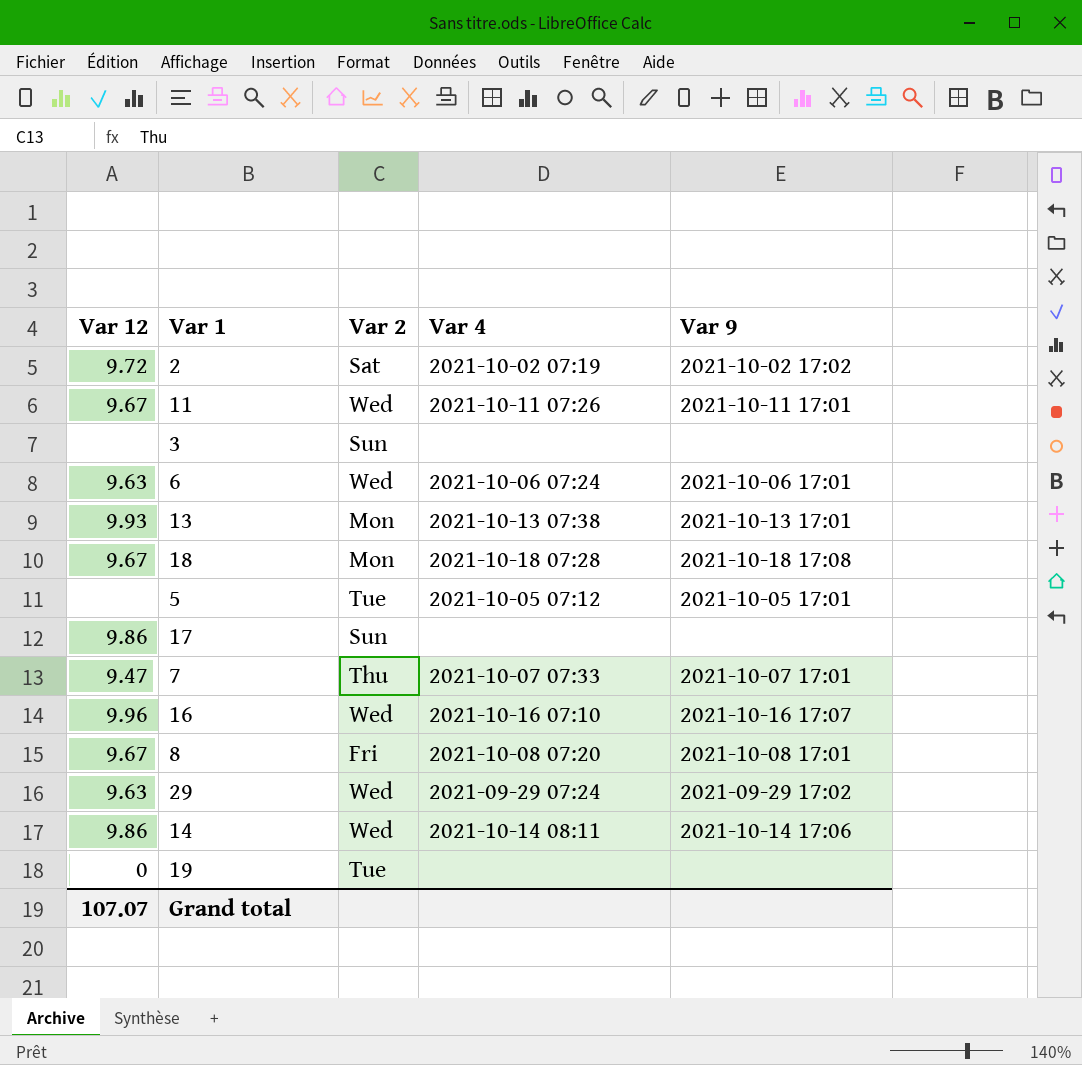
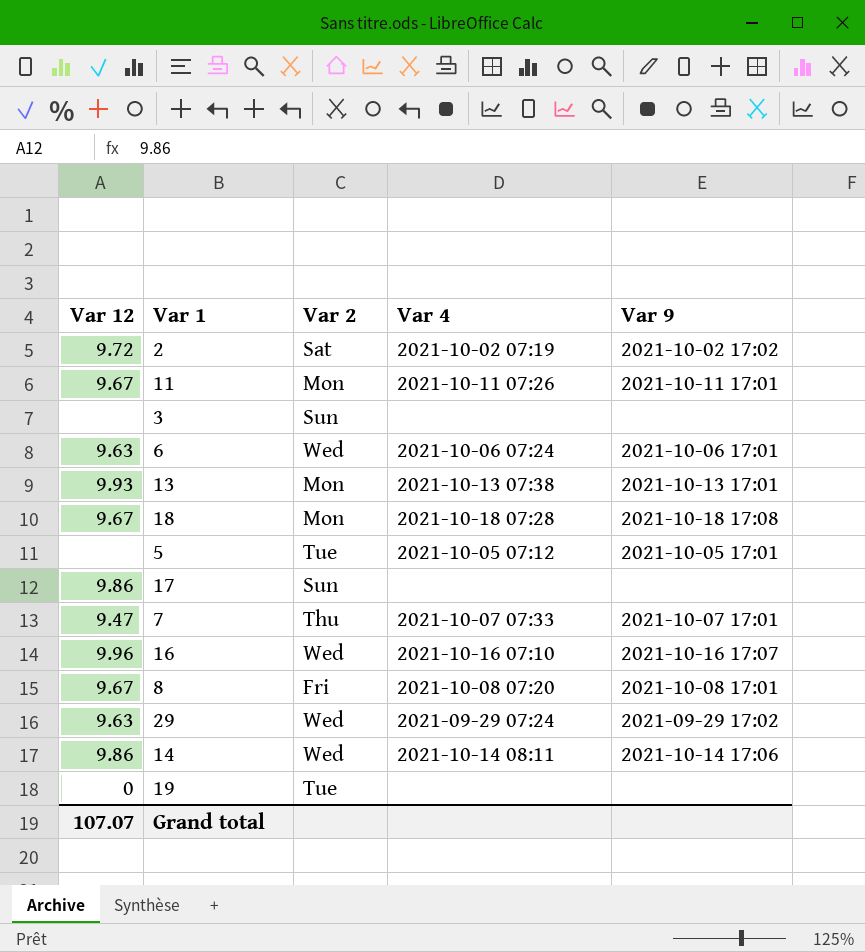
11 | Var 2: Wed -> Mon

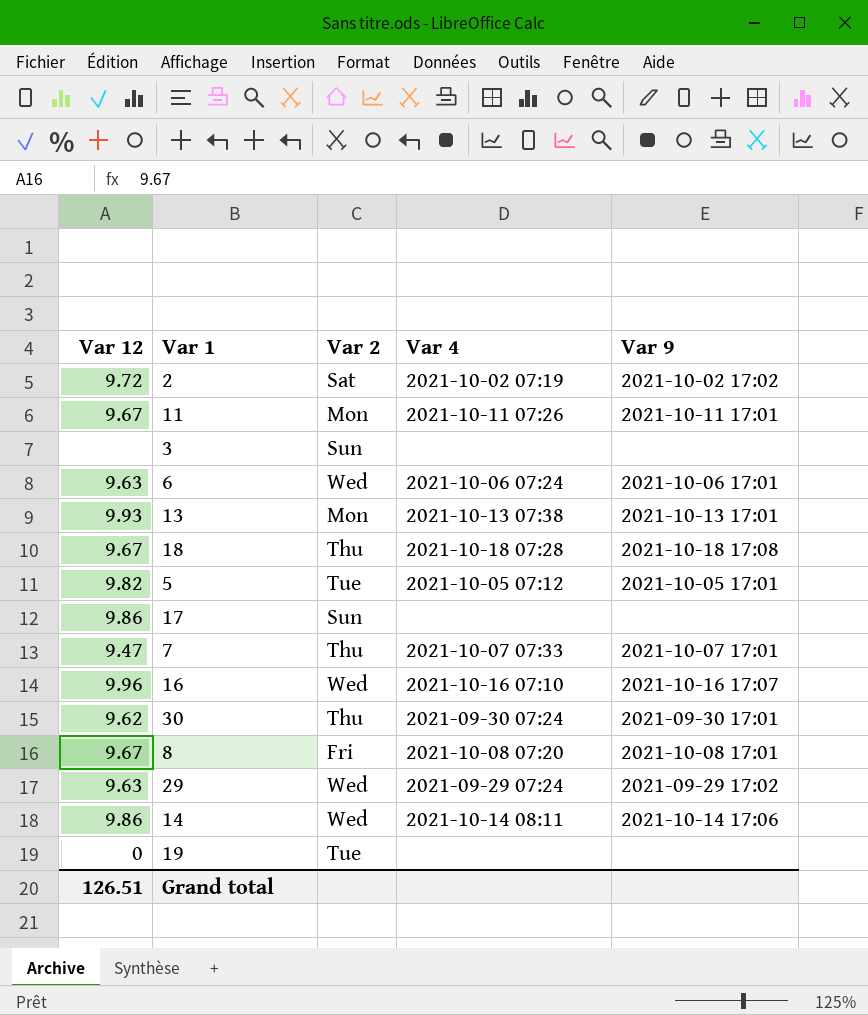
18 | Var 2: Mon -> Thu
5 | Var 12: none -> 9.82
row 30: none -> 9.62 | Thu | 2021-09-30 07:24 | 2021-09-30 17:01
Grand total | Var 12: 107.07 -> 126.51

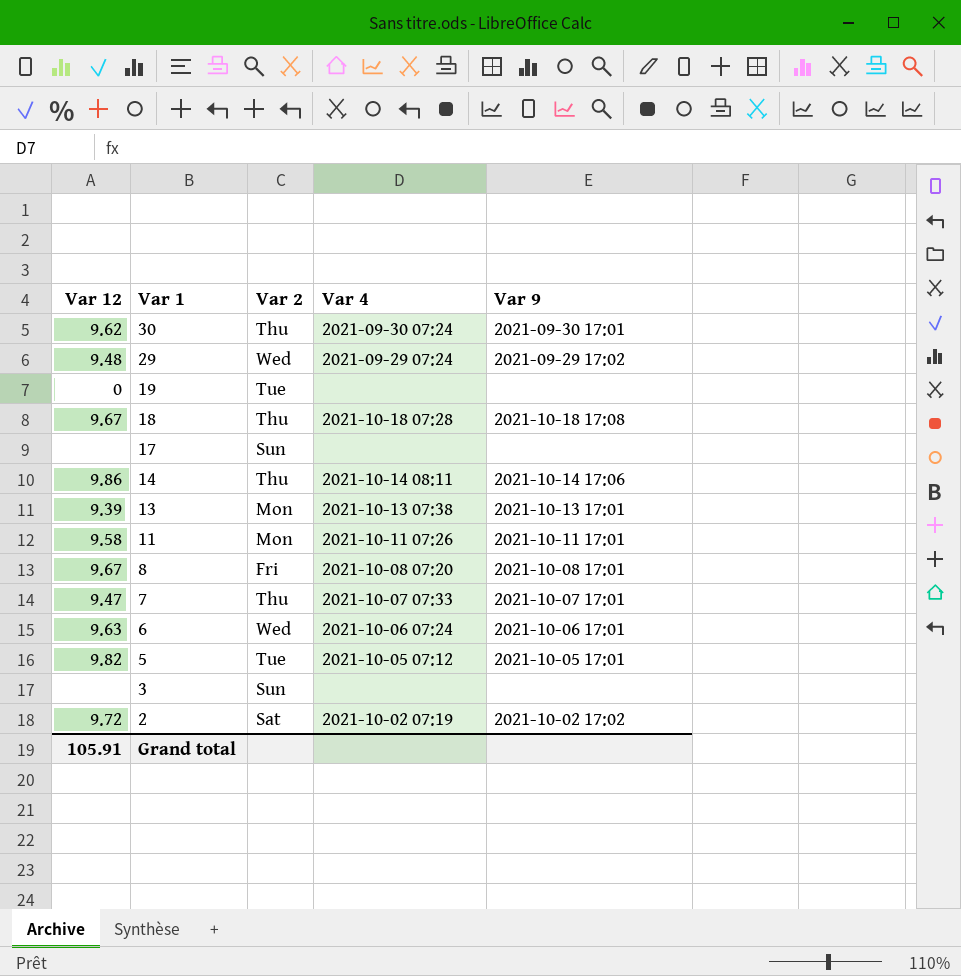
row order: none -> Var 1 descending
row 16: 9.96 | Wed | 2021-10-16 07:10 | 2021-10-16 17:07 -> none
29 | Var 12: 9.63 -> 9.48
17 | Var 12: 9.86 -> none
14 | Var 2: Wed -> Thu
13 | Var 12: 9.93 -> 9.39
11 | Var 12: 9.67 -> 9.58
Grand total | Var 12: 126.51 -> 105.91

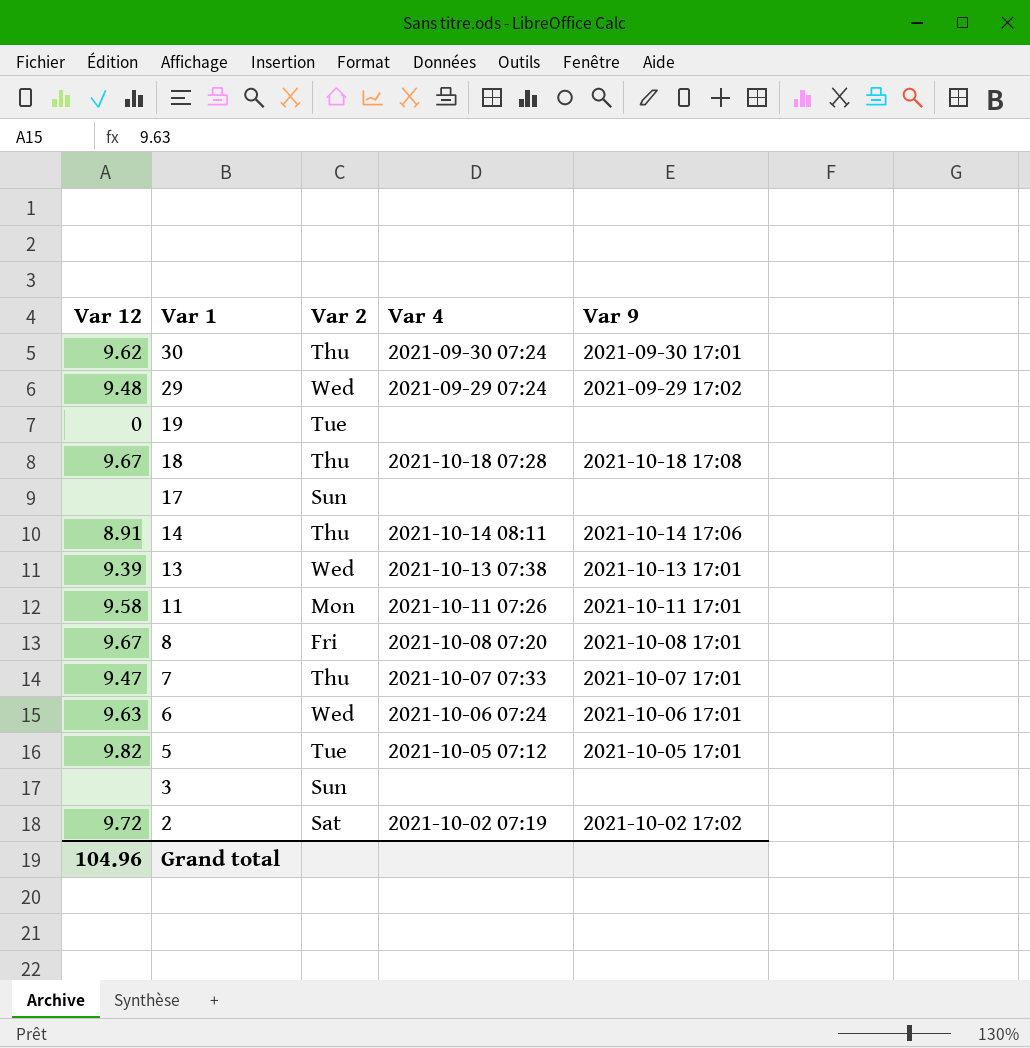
14 | Var 12: 9.86 -> 8.91
13 | Var 2: Mon -> Wed
Grand total | Var 12: 105.91 -> 104.96

